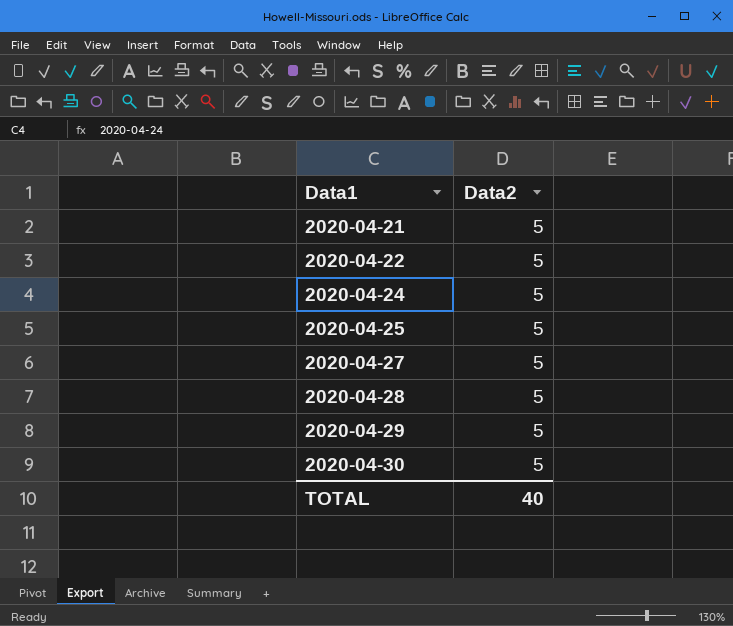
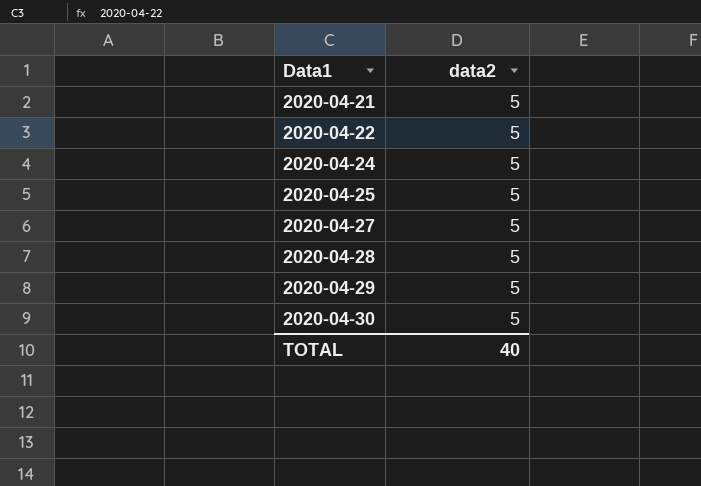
column name: Data2 -> data2

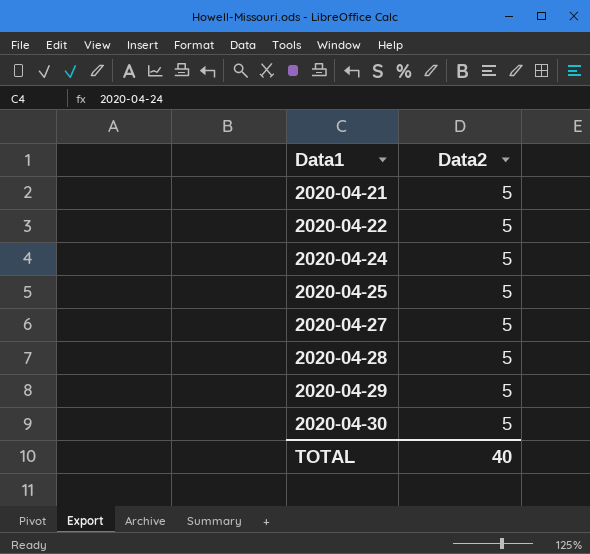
column name: data2 -> Data2

